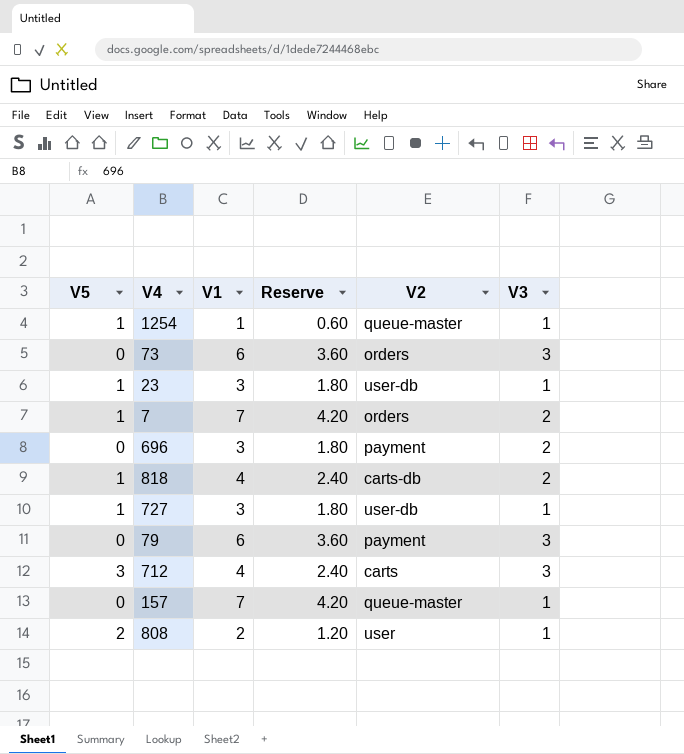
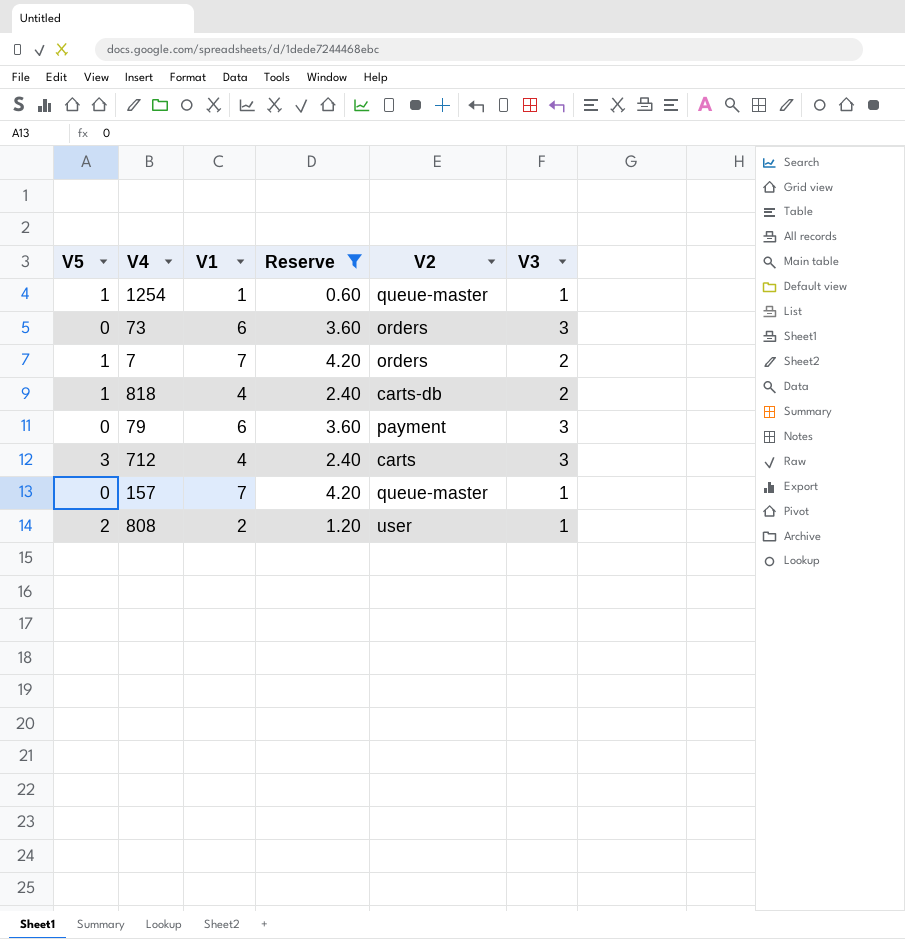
filter: none -> Reserve != 1.80

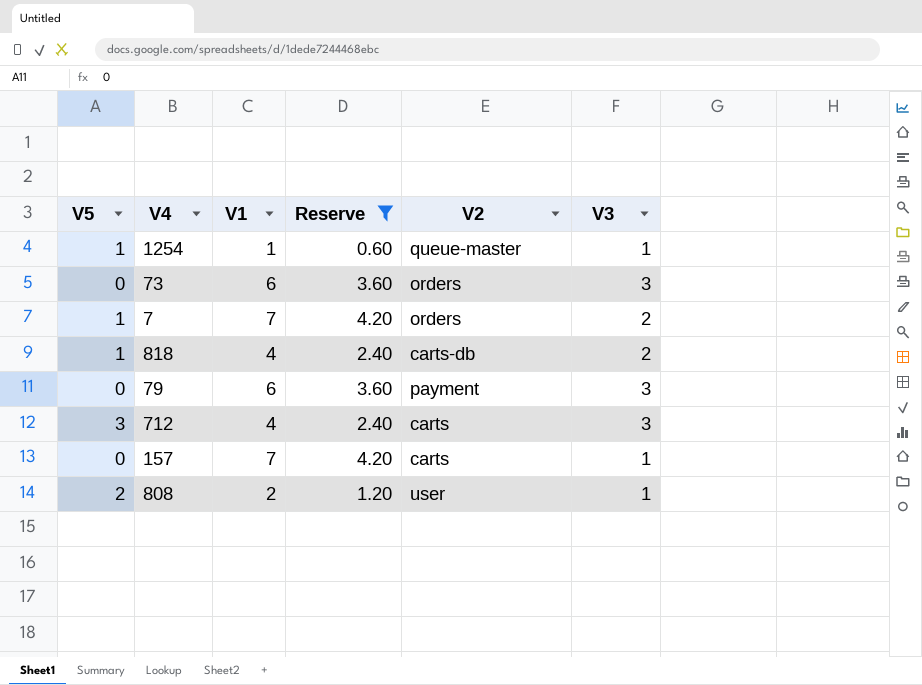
157 | V2: queue-master -> carts

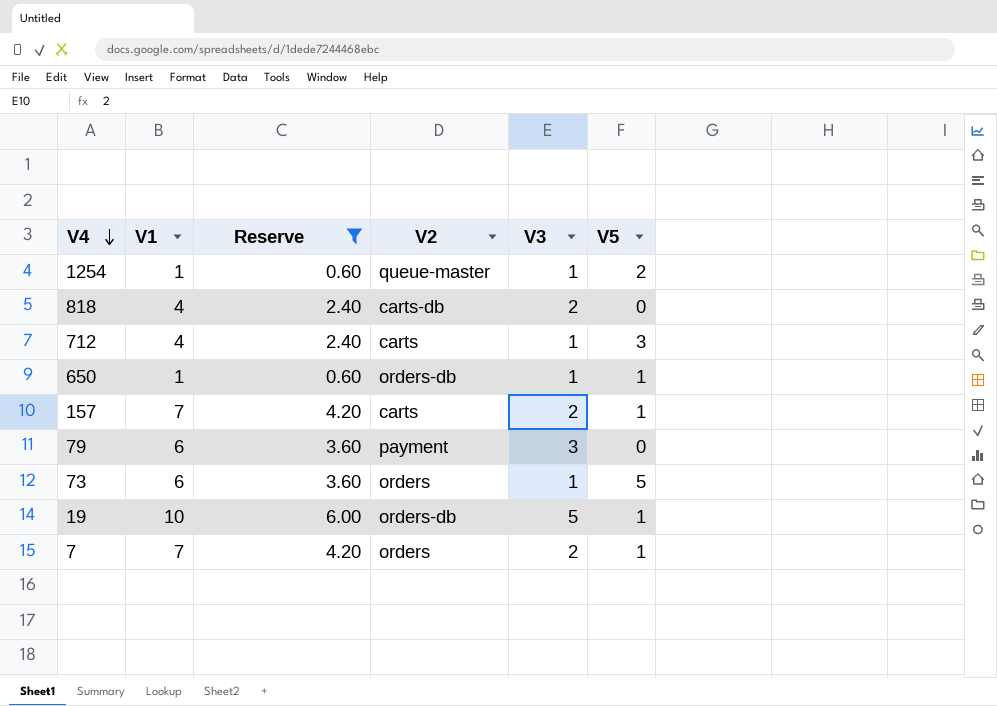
row order: none -> V4 descending
column V5 | position: 1 -> 6
row 808: 2 | 2 | 1.20 | user | 1 -> none
1254 | V5: 1 -> 2
818 | V5: 1 -> 0
712 | V3: 3 -> 1
row 650: none -> 1 | 0.60 | orders-db | 1 | 1
157 | V3: 1 -> 2
157 | V5: 0 -> 1
73 | V3: 3 -> 1
73 | V5: 0 -> 5
row 19: none -> 10 | 6.00 | orders-db | 5 | 1

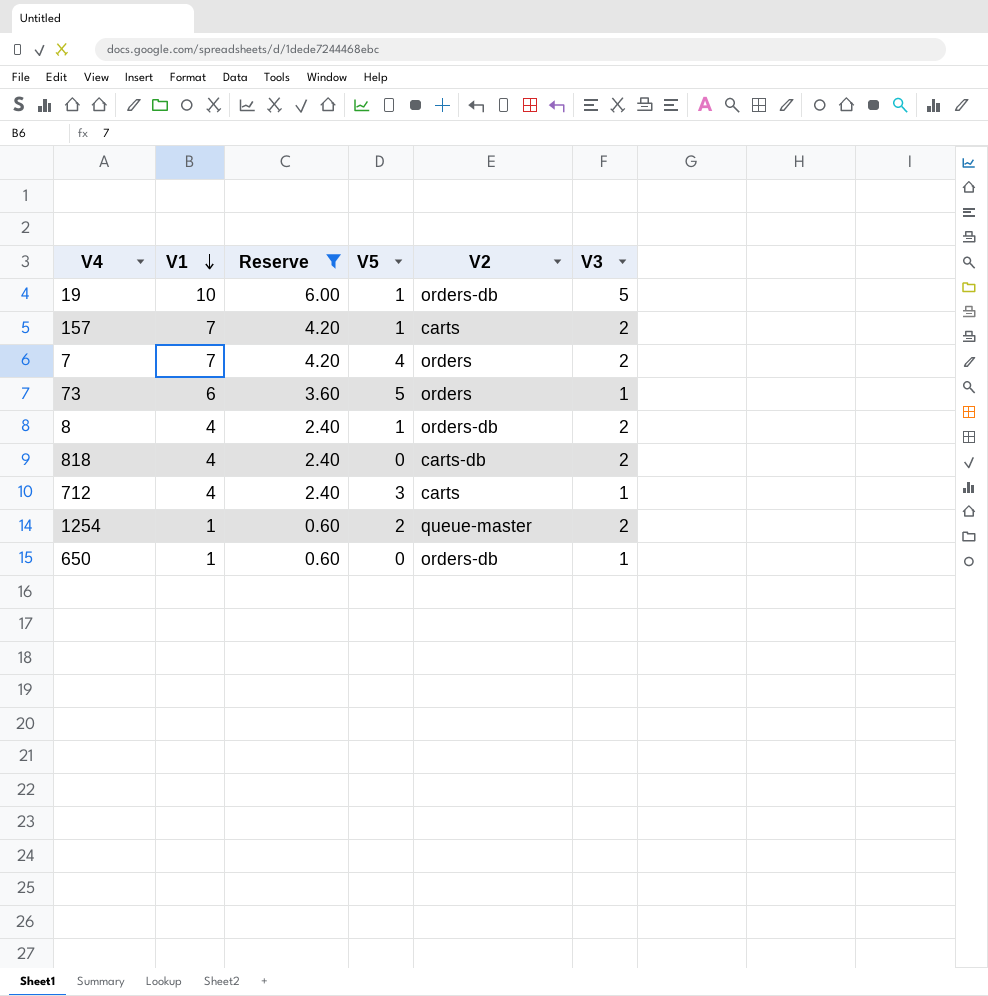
row order: V4 descending -> V1 descending
column V5 | position: 6 -> 4
row 79: 6 | 3.60 | payment | 3 | 0 -> none
7 | V5: 1 -> 4
row 8: none -> 4 | 2.40 | 1 | orders-db | 2
1254 | V3: 1 -> 2
650 | V5: 1 -> 0

